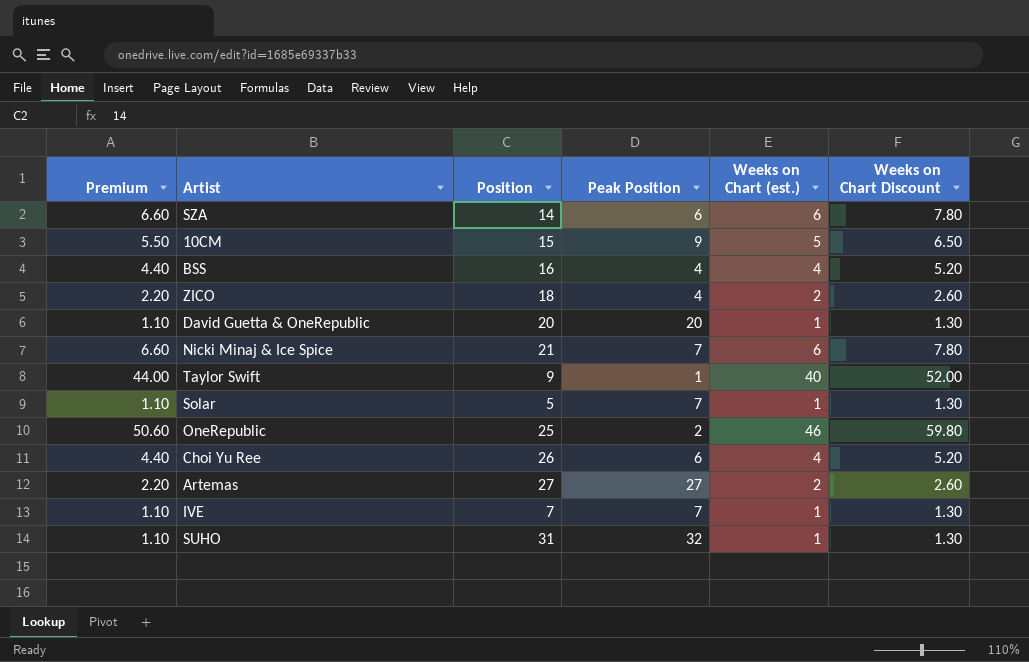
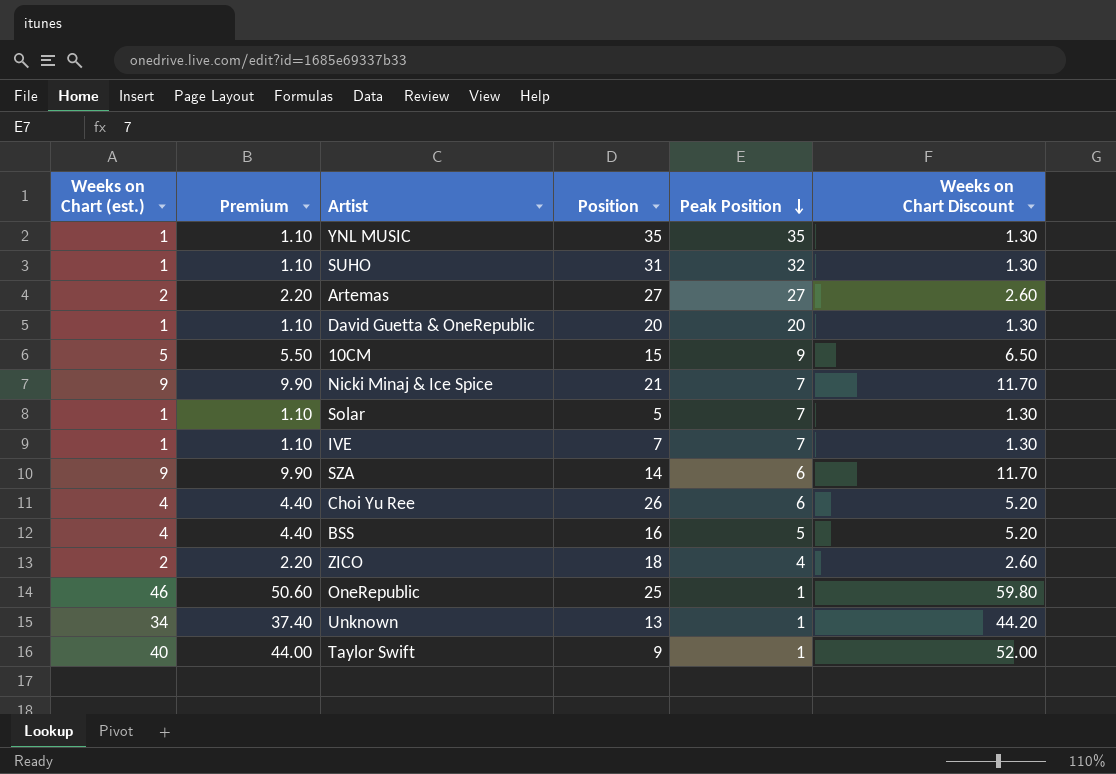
row order: none -> Peak Position descending
column Weeks on Chart (est.) | position: 5 -> 1
row YNL MUSIC: none -> 1 | 1.10 | 35 | 35 | 1.30
Nicki Minaj & Ice Spice | Weeks on Chart (est.): 6 -> 9
Nicki Minaj & Ice Spice | Premium: 6.60 -> 9.90
Nicki Minaj & Ice Spice | Weeks on Chart Discount: 7.80 -> 11.70
SZA | Weeks on Chart (est.): 6 -> 9
SZA | Premium: 6.60 -> 9.90
SZA | Weeks on Chart Discount: 7.80 -> 11.70
BSS | Peak Position: 4 -> 5
OneRepublic | Peak Position: 2 -> 1
row Unknown: none -> 34 | 37.40 | 13 | 1 | 44.20

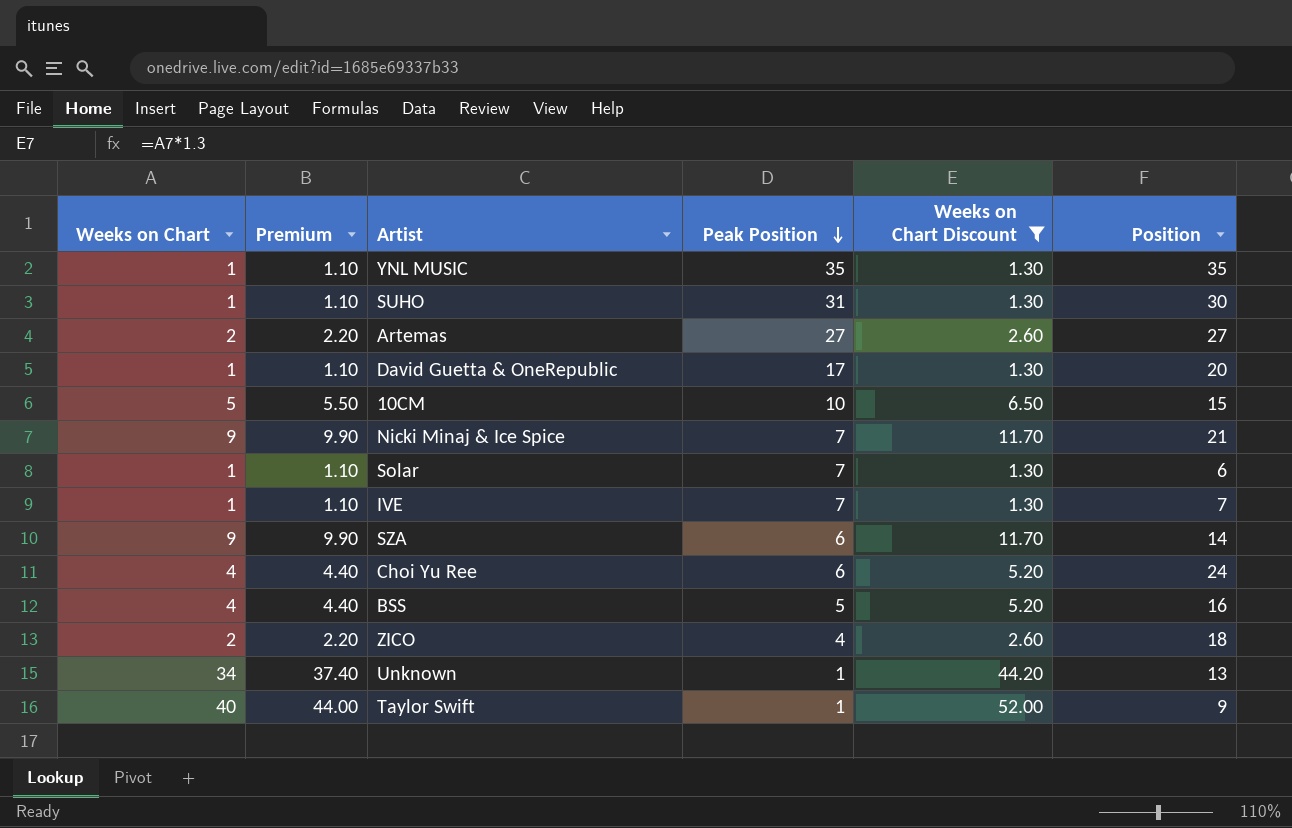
filter: none -> Weeks on Chart Discount != 59.80
column name: Weeks on Chart (est.) -> Weeks on Chart
column Position | position: 4 -> 6
SUHO | Peak Position: 32 -> 31
SUHO | Position: 31 -> 30
David Guetta & OneRepublic | Peak Position: 20 -> 17
10CM | Peak Position: 9 -> 10
Solar | Position: 5 -> 6
Choi Yu Ree | Position: 26 -> 24

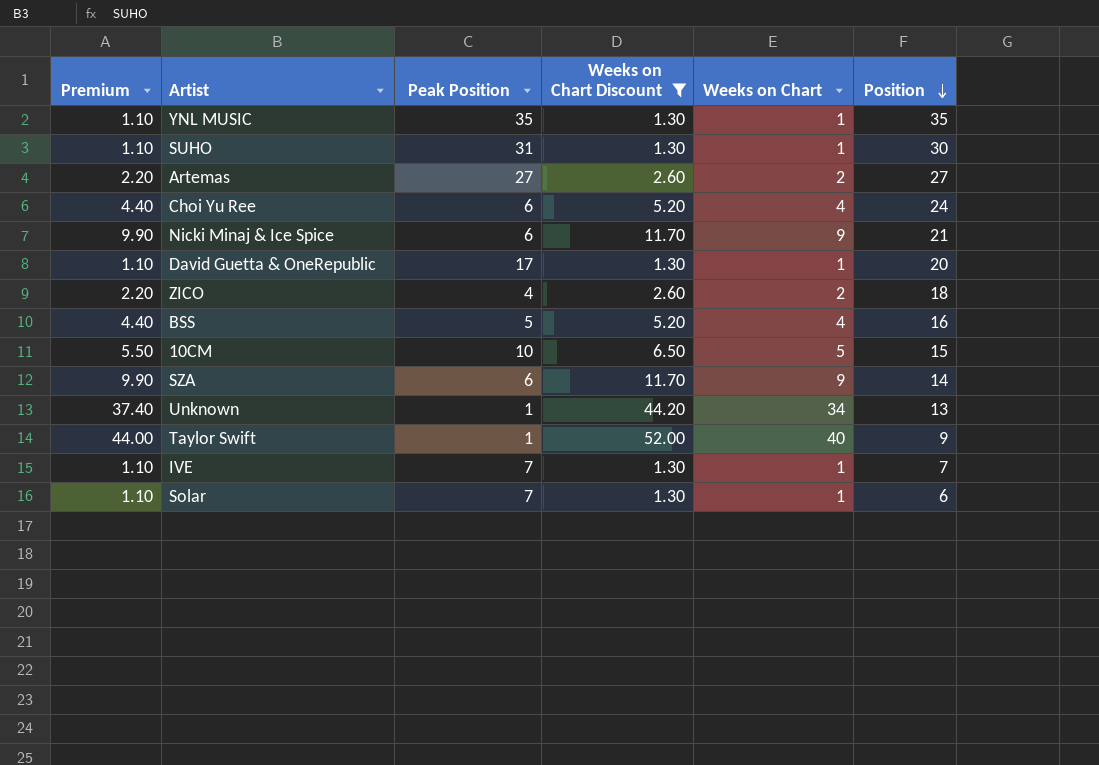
row order: Peak Position descending -> Position descending
column Weeks on Chart | position: 1 -> 5
Nicki Minaj & Ice Spice | Peak Position: 7 -> 6

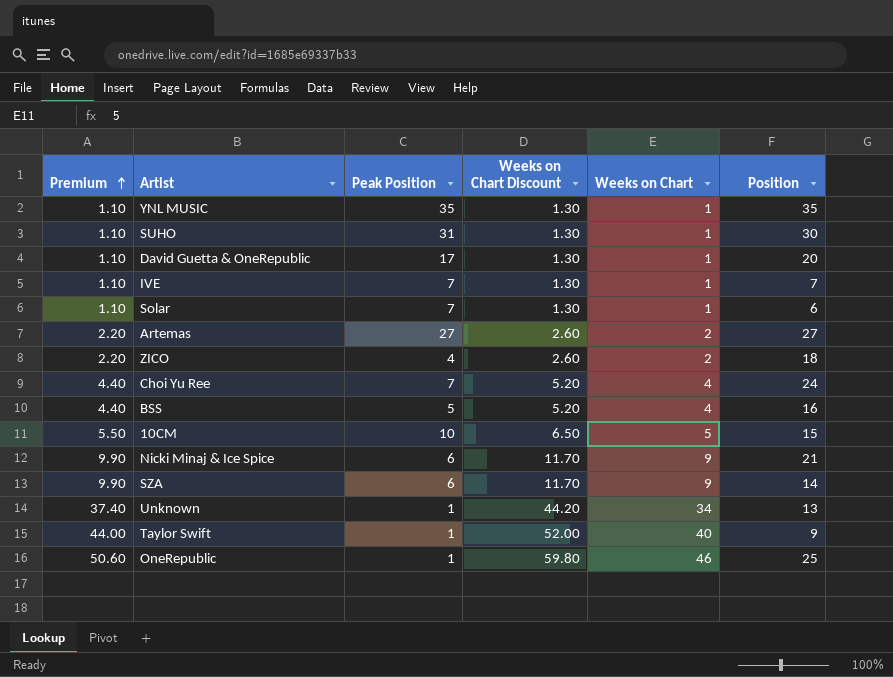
filter: Weeks on Chart Discount != 59.80 -> none
row order: Position descending -> Premium ascending
Choi Yu Ree | Peak Position: 6 -> 7

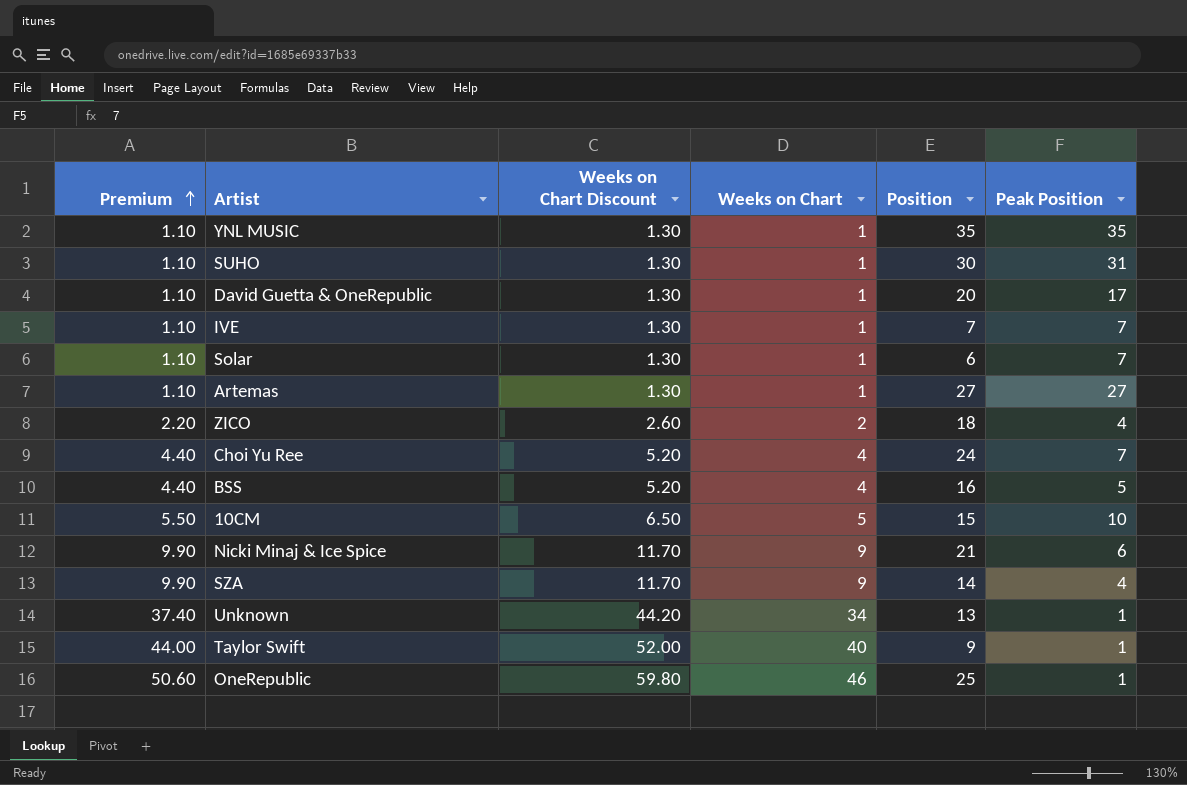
column Peak Position | position: 3 -> 6
Artemas | Premium: 2.20 -> 1.10
Artemas | Weeks on Chart Discount: 2.60 -> 1.30
Artemas | Weeks on Chart: 2 -> 1
SZA | Peak Position: 6 -> 4

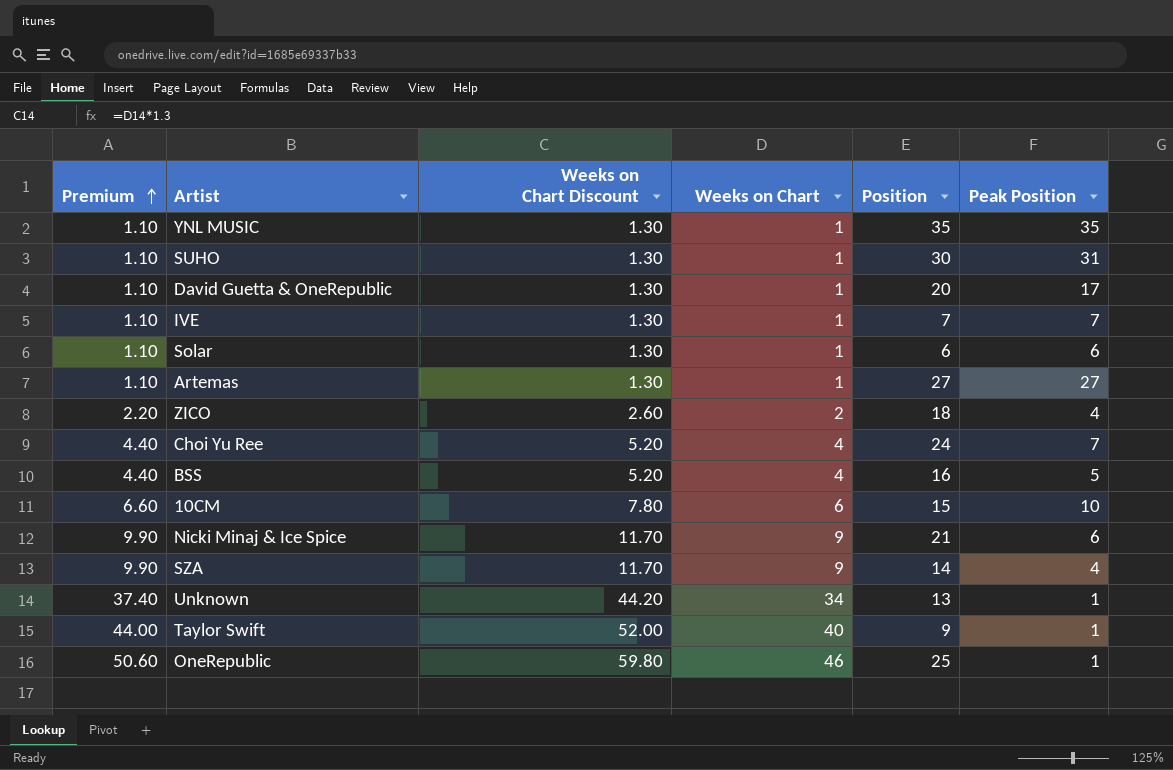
Solar | Peak Position: 7 -> 6
10CM | Premium: 5.50 -> 6.60
10CM | Weeks on Chart Discount: 6.50 -> 7.80
10CM | Weeks on Chart: 5 -> 6

